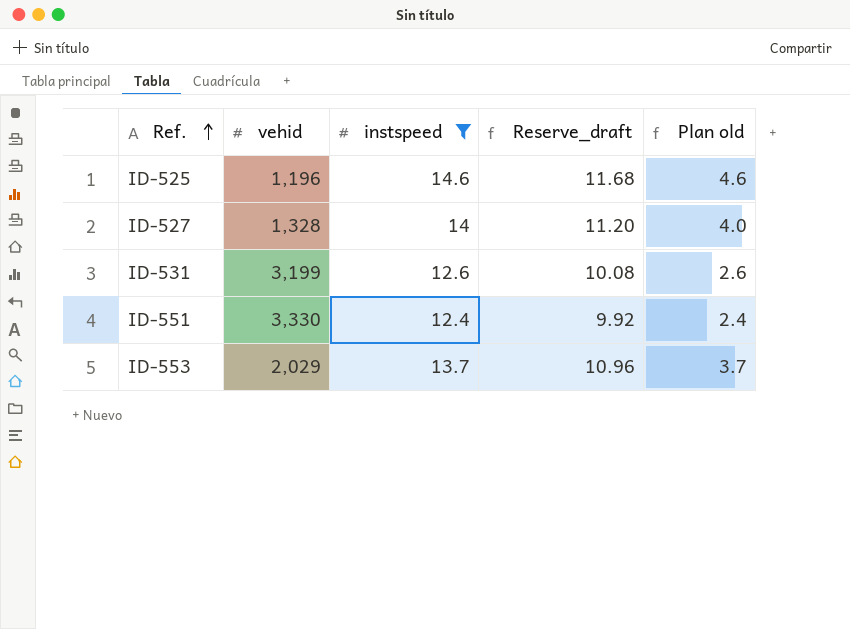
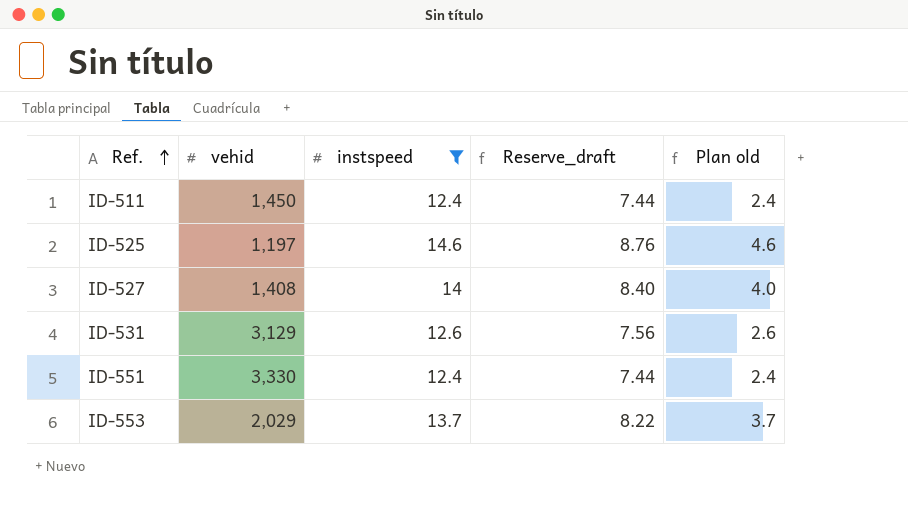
column Reserve_draft | formula: [instspeed] * 0.8 -> [instspeed] * 0.6
row ID-511: none -> 1,450 | 12.4 | 7.44 | 2.4
ID-525 | vehid: 1,196 -> 1,197
ID-527 | vehid: 1,328 -> 1,408
ID-531 | vehid: 3,199 -> 3,129

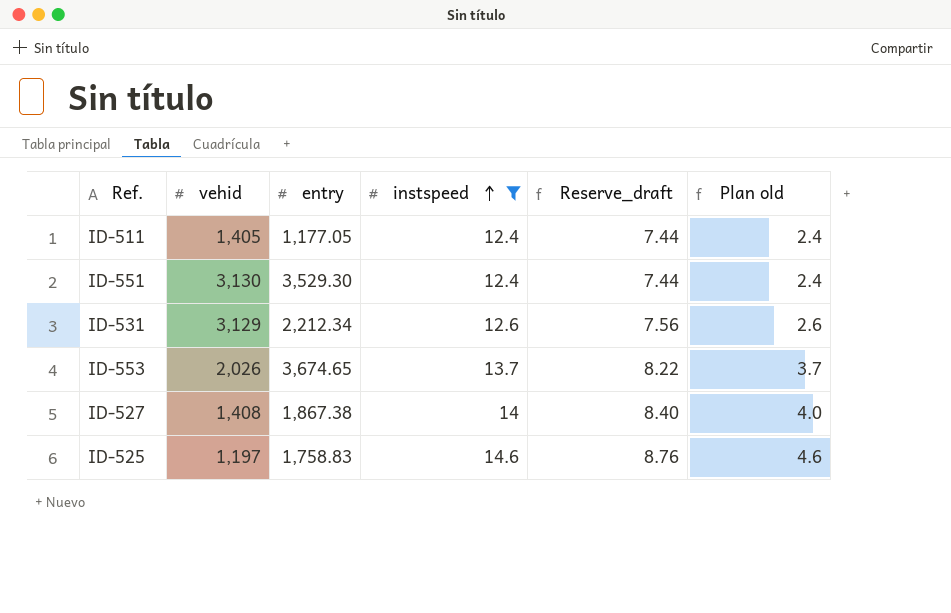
row order: Ref. ascending -> instspeed ascending
column entry | position: none -> 3
ID-511 | vehid: 1,450 -> 1,405
ID-551 | vehid: 3,330 -> 3,130
ID-553 | vehid: 2,029 -> 2,026

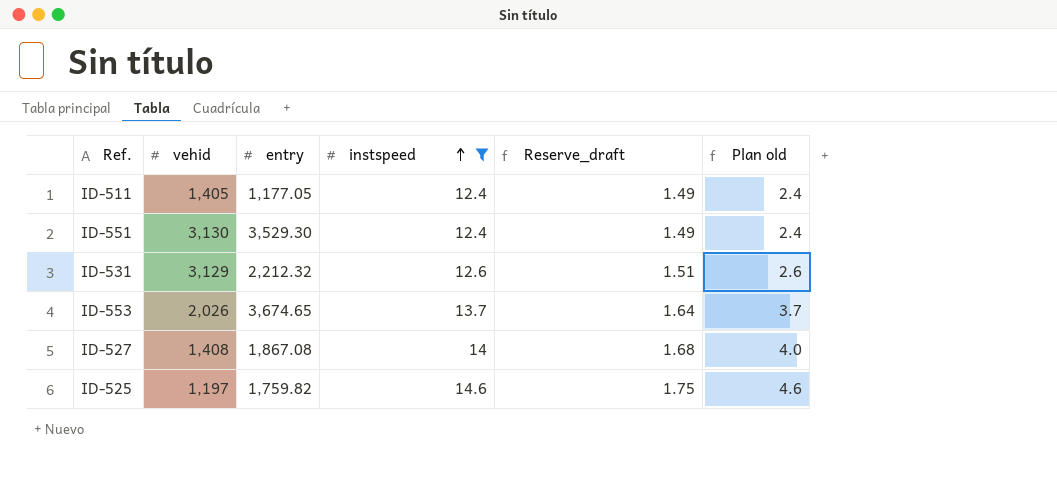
column Reserve_draft | formula: [instspeed] * 0.6 -> [instspeed] * 0.12
ID-531 | entry: 2,212.34 -> 2,212.32
ID-527 | entry: 1,867.38 -> 1,867.08
ID-525 | entry: 1,758.83 -> 1,759.82

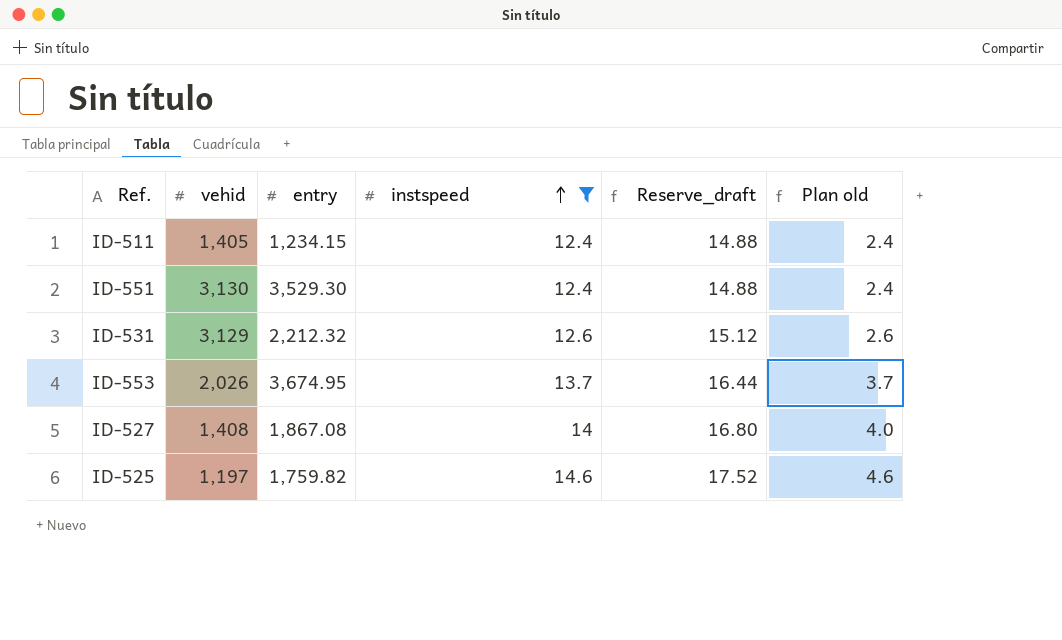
column Reserve_draft | formula: [instspeed] * 0.12 -> [instspeed] * 1.2
ID-511 | entry: 1,177.05 -> 1,234.15
ID-553 | entry: 3,674.65 -> 3,674.95

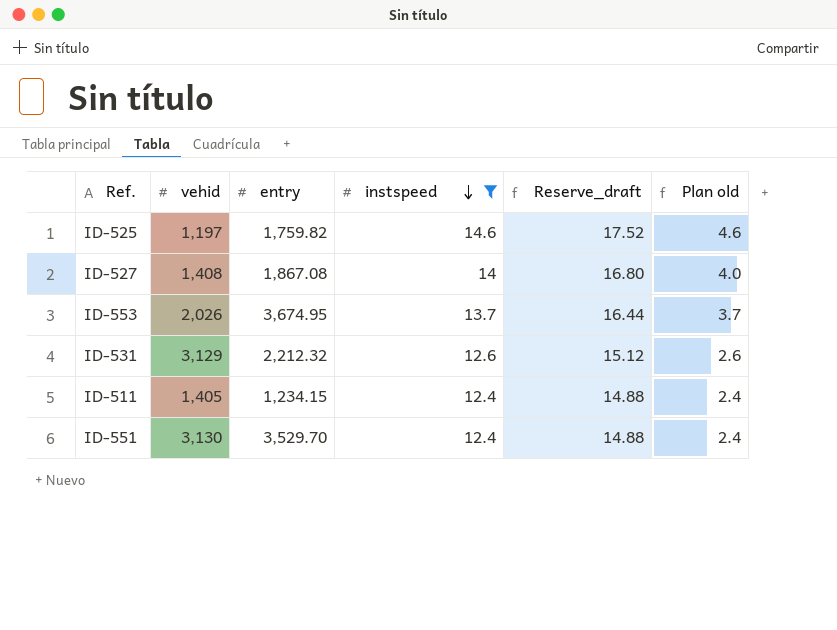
row order: instspeed ascending -> instspeed descending
ID-551 | entry: 3,529.30 -> 3,529.70

